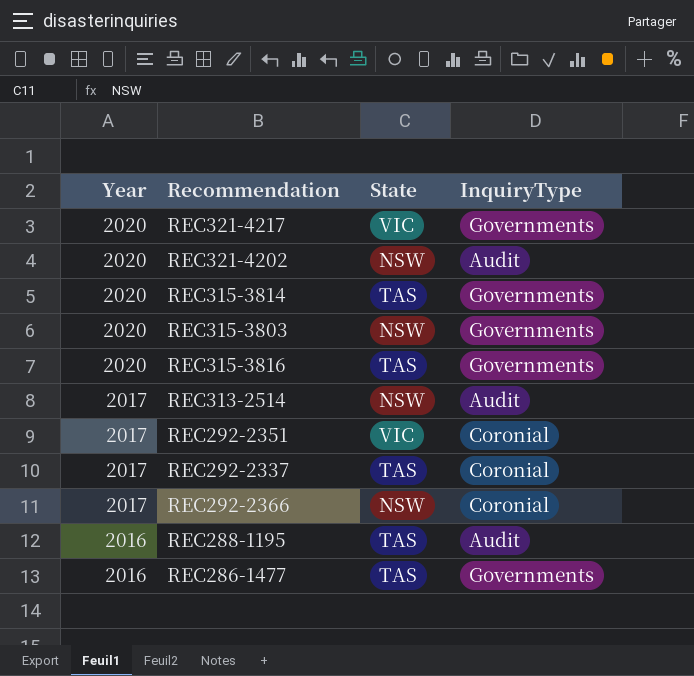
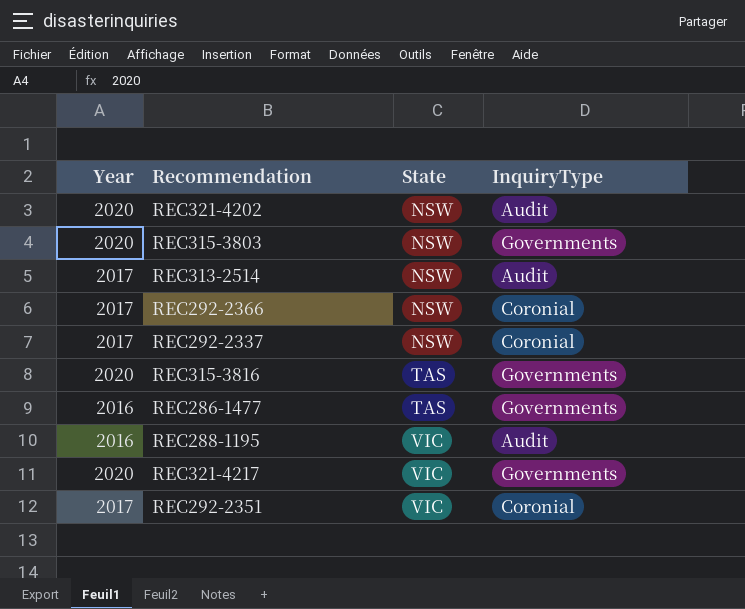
row order: Year descending -> State ascending
row REC315-3814: 2020 | TAS | Governments -> none
REC292-2337 | State: TAS -> NSW
REC288-1195 | State: TAS -> VIC

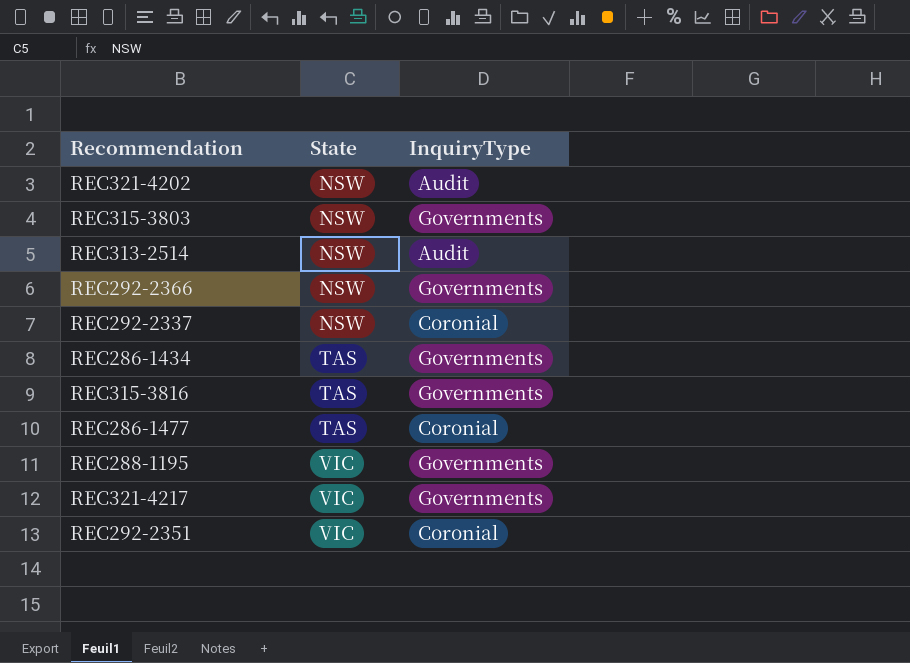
column Year | position: 1 -> none
REC292-2366 | InquiryType: Coronial -> Governments
row REC286-1434: none -> TAS | Governments
REC286-1477 | InquiryType: Governments -> Coronial
REC288-1195 | InquiryType: Audit -> Governments

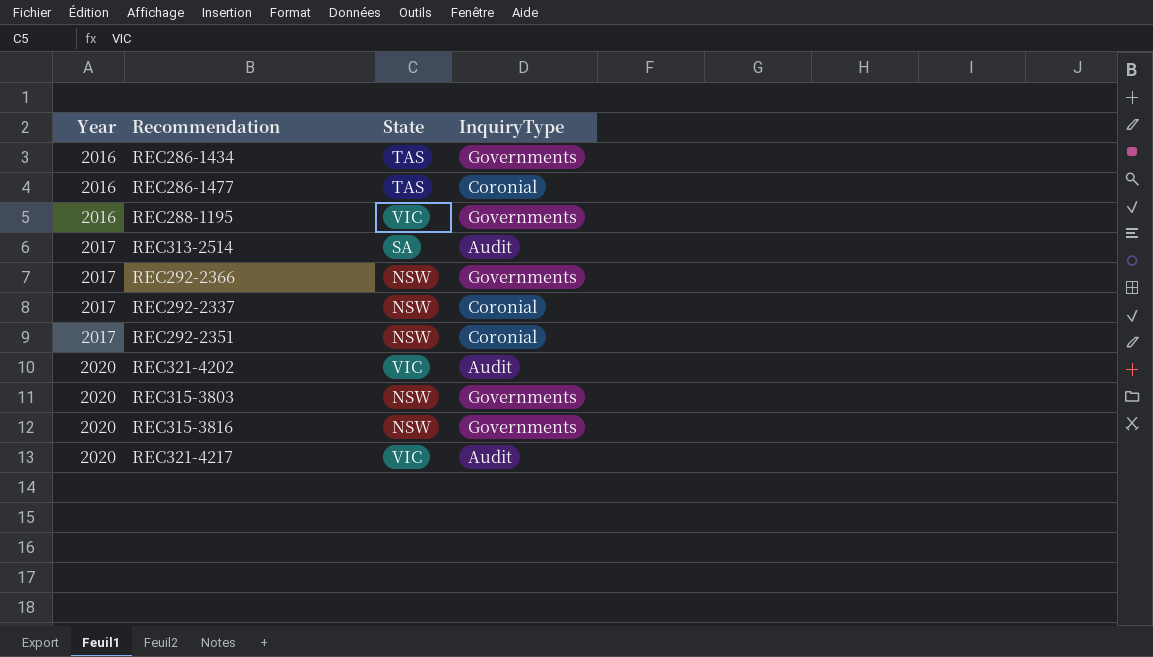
row order: State ascending -> Year ascending
column Year | position: none -> 1
REC313-2514 | State: NSW -> SA
REC292-2351 | State: VIC -> NSW
REC321-4202 | State: NSW -> VIC
REC315-3816 | State: TAS -> NSW
REC321-4217 | InquiryType: Governments -> Audit

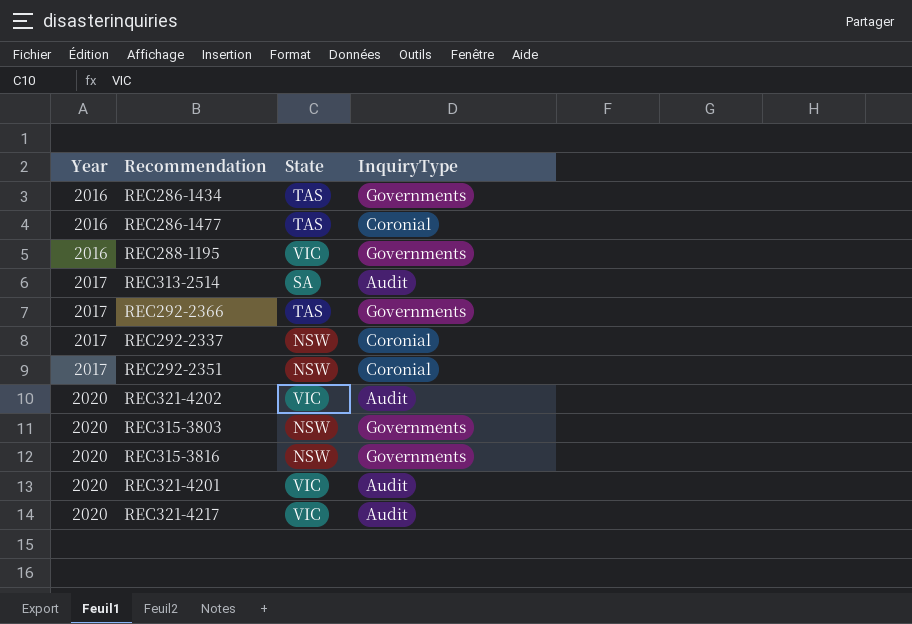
REC292-2366 | State: NSW -> TAS
row REC321-4201: none -> 2020 | VIC | Audit

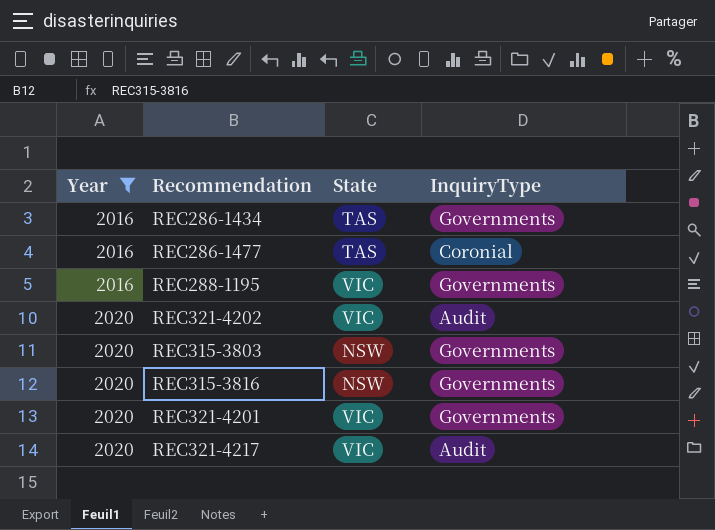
filter: none -> Year != 2017
REC321-4201 | InquiryType: Audit -> Governments

